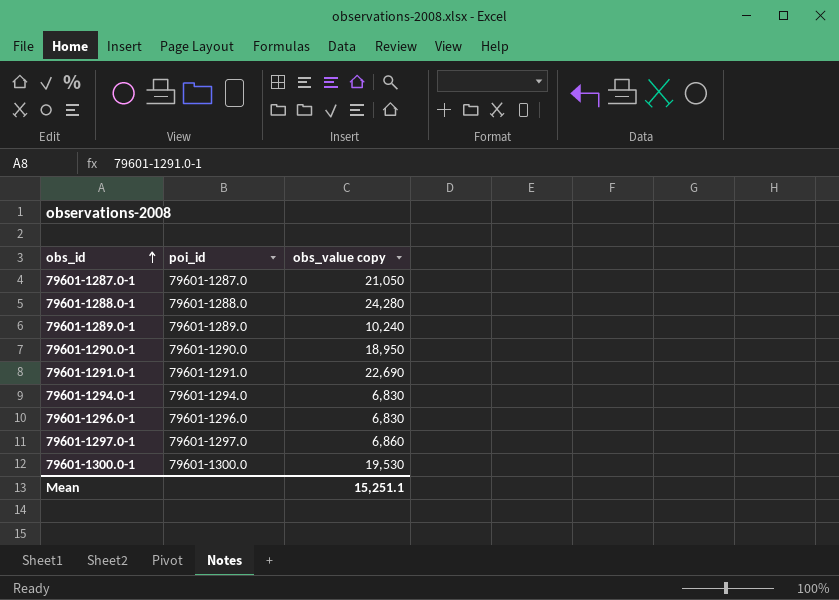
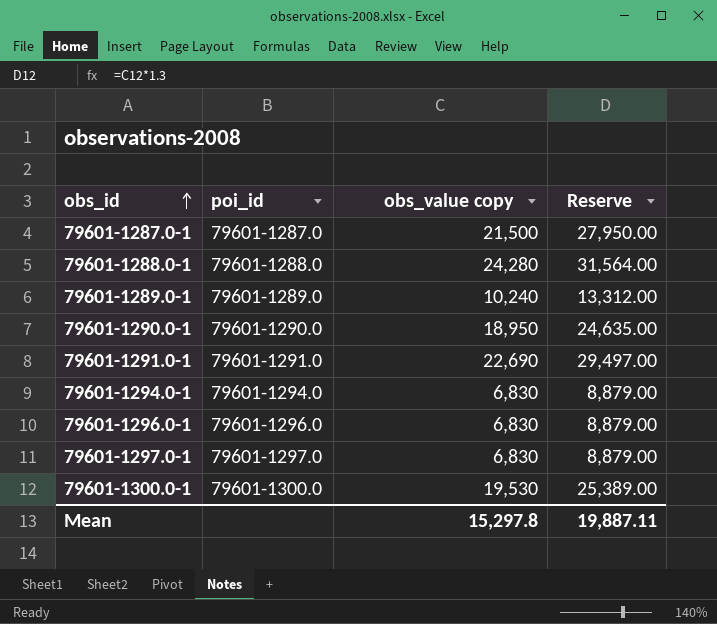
column Reserve | formula: none -> [obs_value copy] * 1.3
79601-1287.0-1 | obs_value copy: 21,050 -> 21,500
79601-1297.0-1 | obs_value copy: 6,860 -> 6,830
Mean | obs_value copy: 15,251.1 -> 15,297.8

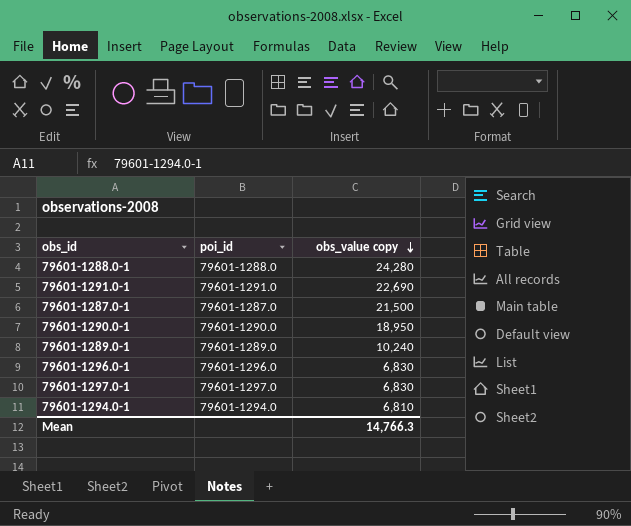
row order: obs_id ascending -> obs_value copy descending
column Reserve | formula: [obs_value copy] * 1.3 -> none
row 79601-1300.0-1: 79601-1300.0 | 19,530 | 25,389.00 -> none
79601-1294.0-1 | obs_value copy: 6,830 -> 6,810
Mean | obs_value copy: 15,297.8 -> 14,766.3

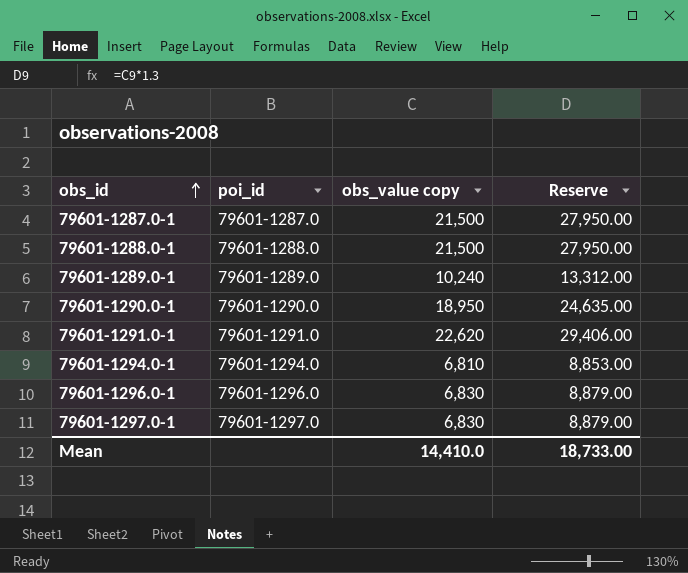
row order: obs_value copy descending -> obs_id ascending
column Reserve | formula: none -> [obs_value copy] * 1.3
79601-1288.0-1 | obs_value copy: 24,280 -> 21,500
79601-1291.0-1 | obs_value copy: 22,690 -> 22,620
Mean | obs_value copy: 14,766.3 -> 14,410.0

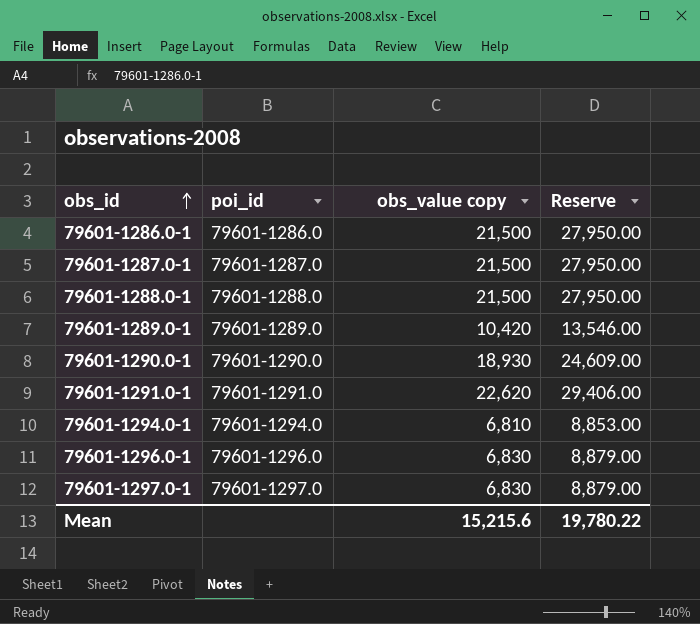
row 79601-1286.0-1: none -> 79601-1286.0 | 21,500 | 27,950.00
79601-1289.0-1 | obs_value copy: 10,240 -> 10,420
79601-1289.0-1 | Reserve: 13,312.00 -> 13,546.00
79601-1290.0-1 | obs_value copy: 18,950 -> 18,930
79601-1290.0-1 | Reserve: 24,635.00 -> 24,609.00
Mean | obs_value copy: 14,410.0 -> 15,215.6
Mean | Reserve: 18,733.00 -> 19,780.22

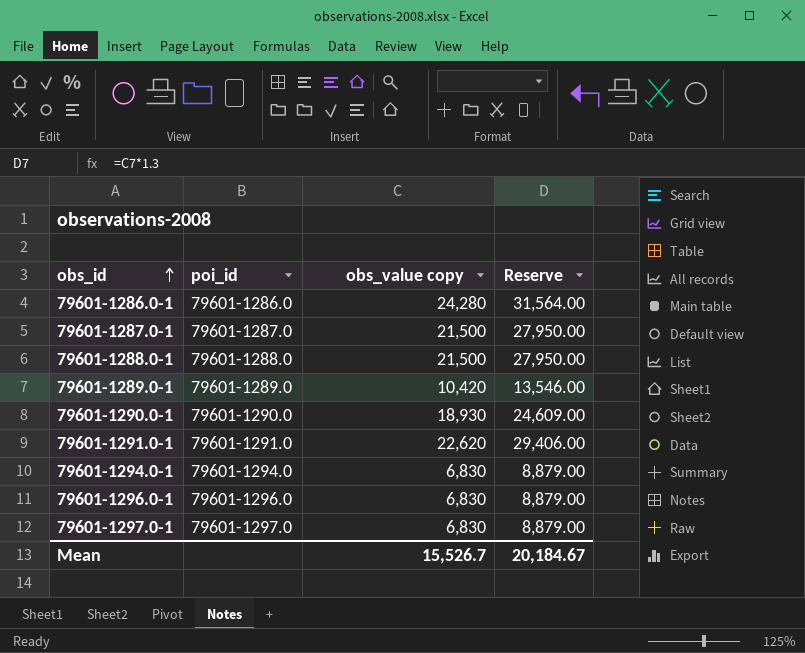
79601-1286.0-1 | obs_value copy: 21,500 -> 24,280
79601-1286.0-1 | Reserve: 27,950.00 -> 31,564.00
79601-1294.0-1 | obs_value copy: 6,810 -> 6,830
79601-1294.0-1 | Reserve: 8,853.00 -> 8,879.00
Mean | obs_value copy: 15,215.6 -> 15,526.7
Mean | Reserve: 19,780.22 -> 20,184.67

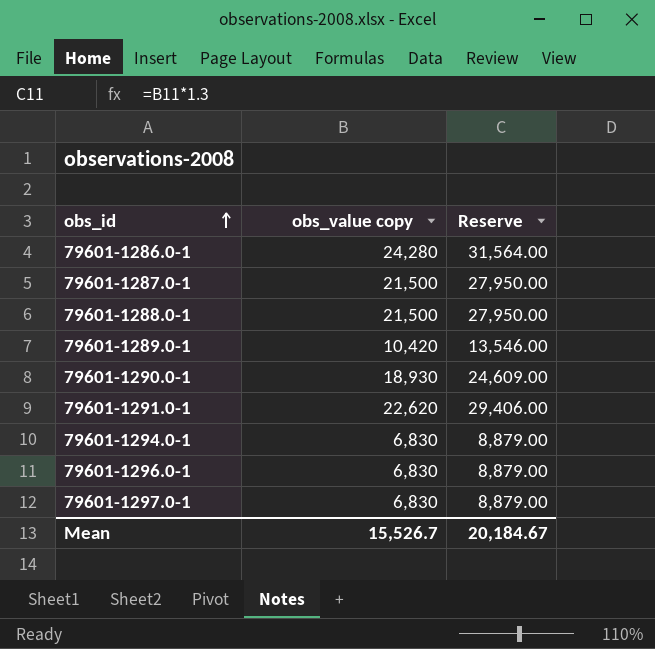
column poi_id | position: 2 -> none

